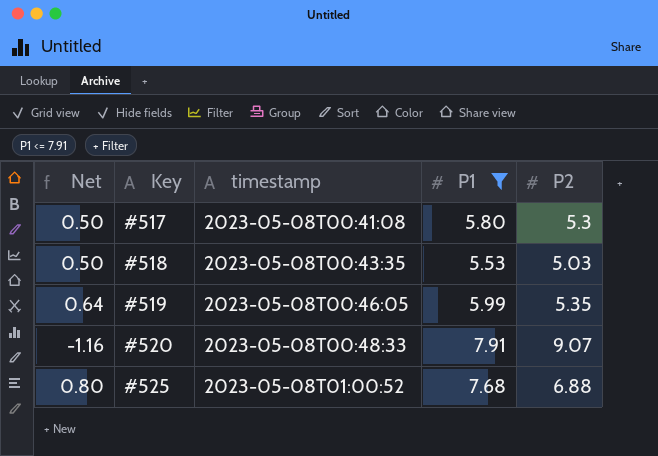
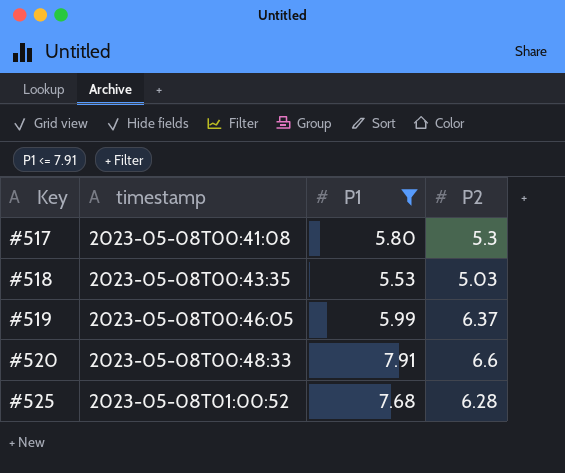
column Net | formula: [P1] - [P2] -> none
#519 | P2: 5.35 -> 6.37
#520 | P2: 9.07 -> 6.6
#525 | P2: 6.88 -> 6.28

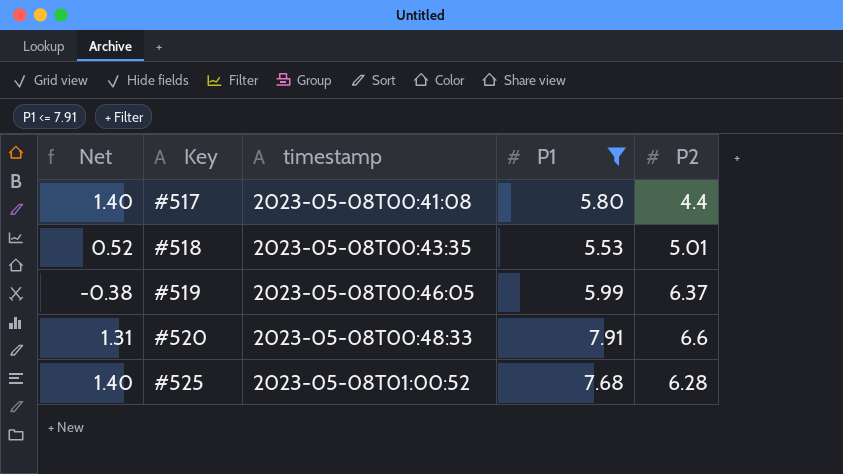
column Net | formula: none -> [P1] - [P2]
#517 | P2: 5.3 -> 4.4
#518 | P2: 5.03 -> 5.01

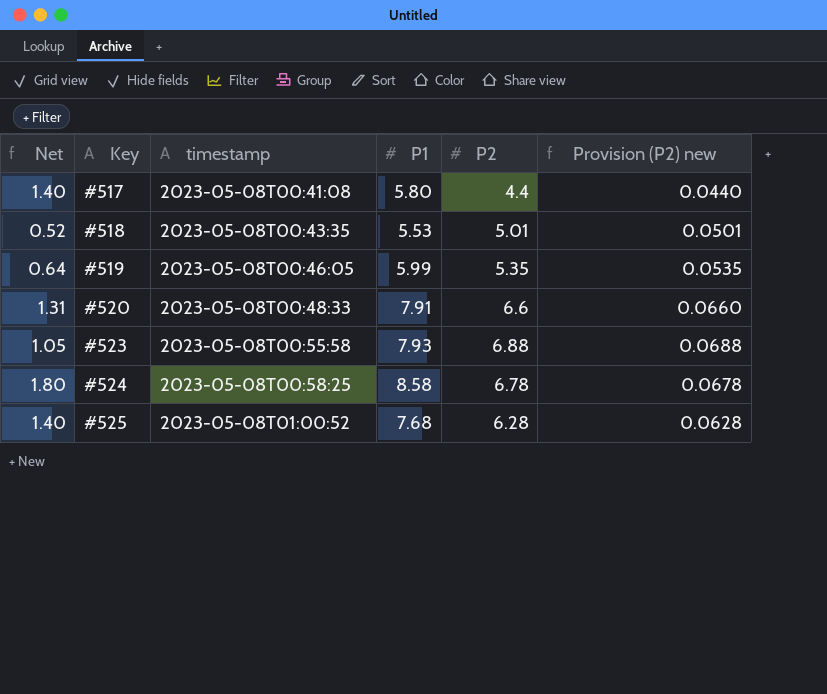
filter: P1 <= 7.91 -> none
column Provision (P2) new | formula: none -> [P2] * 0.01
#519 | Net: -0.38 -> 0.64
#519 | P2: 6.37 -> 5.35

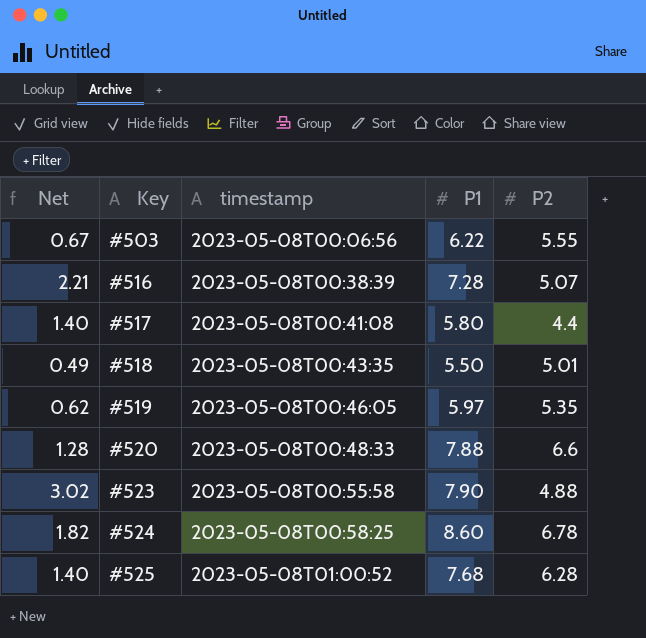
column Provision (P2) new | formula: [P2] * 0.01 -> none
row #503: none -> 0.67 | 2023-05-08T00:06:56 | 6.22 | 5.55
row #516: none -> 2.21 | 2023-05-08T00:38:39 | 7.28 | 5.07
#518 | Net: 0.52 -> 0.49
#518 | P1: 5.53 -> 5.50
#519 | Net: 0.64 -> 0.62
#519 | P1: 5.99 -> 5.97
#520 | Net: 1.31 -> 1.28
#520 | P1: 7.91 -> 7.88
#523 | Net: 1.05 -> 3.02
#523 | P1: 7.93 -> 7.90
#523 | P2: 6.88 -> 4.88
#524 | Net: 1.80 -> 1.82
#524 | P1: 8.58 -> 8.60

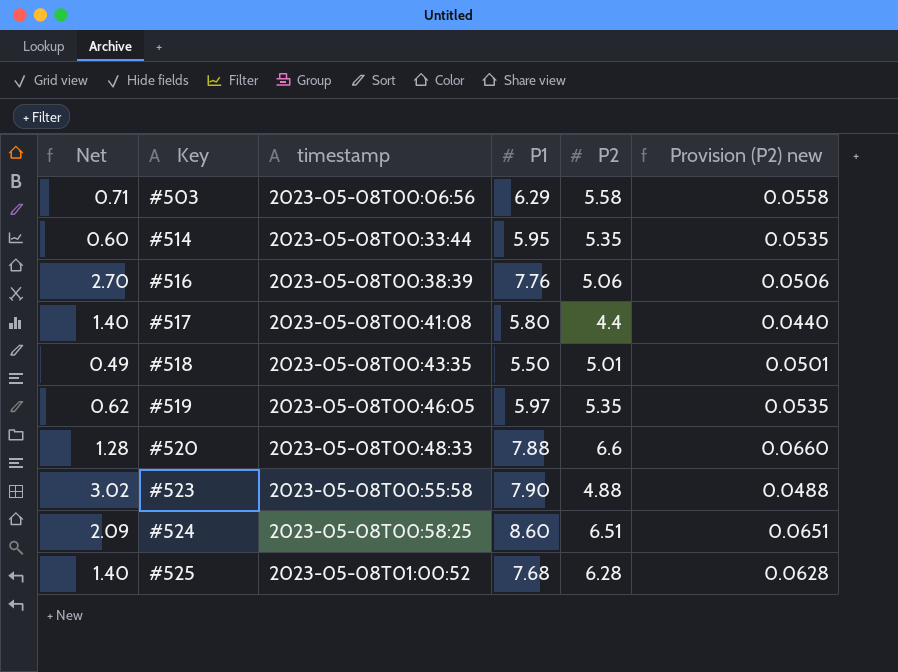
column Provision (P2) new | formula: none -> [P2] * 0.01
#503 | Net: 0.67 -> 0.71
#503 | P1: 6.22 -> 6.29
#503 | P2: 5.55 -> 5.58
row #514: none -> 0.60 | 2023-05-08T00:33:44 | 5.95 | 5.35 | 0.0535
#516 | Net: 2.21 -> 2.70
#516 | P1: 7.28 -> 7.76
#516 | P2: 5.07 -> 5.06
#524 | Net: 1.82 -> 2.09
#524 | P2: 6.78 -> 6.51

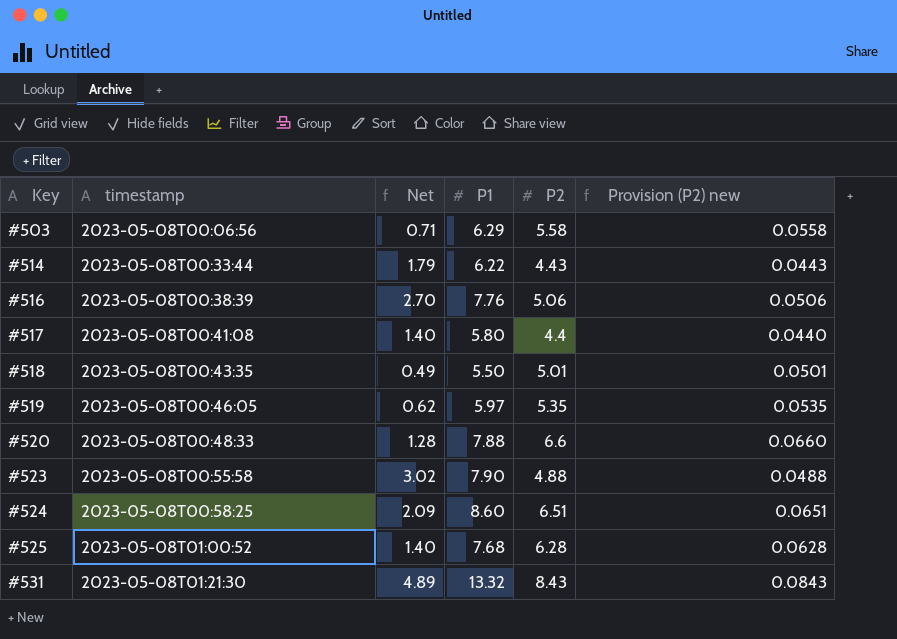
column Net | position: 1 -> 3
#514 | Net: 0.60 -> 1.79
#514 | P1: 5.95 -> 6.22
#514 | P2: 5.35 -> 4.43
#514 | Provision (P2) new: 0.0535 -> 0.0443
row #531: none -> 2023-05-08T01:21:30 | 4.89 | 13.32 | 8.43 | 0.0843

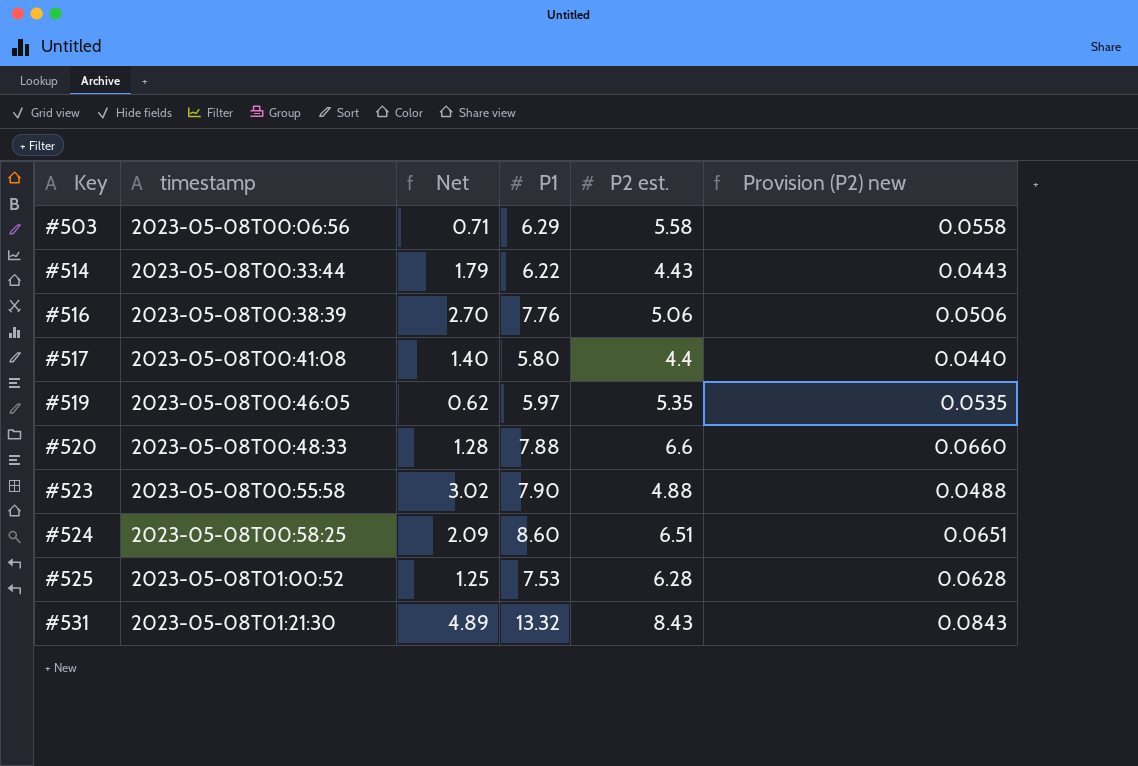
column name: P2 -> P2 est.
row #518: 2023-05-08T00:43:35 | 0.49 | 5.50 | 5.01 | 0.0501 -> none
#525 | Net: 1.40 -> 1.25
#525 | P1: 7.68 -> 7.53

